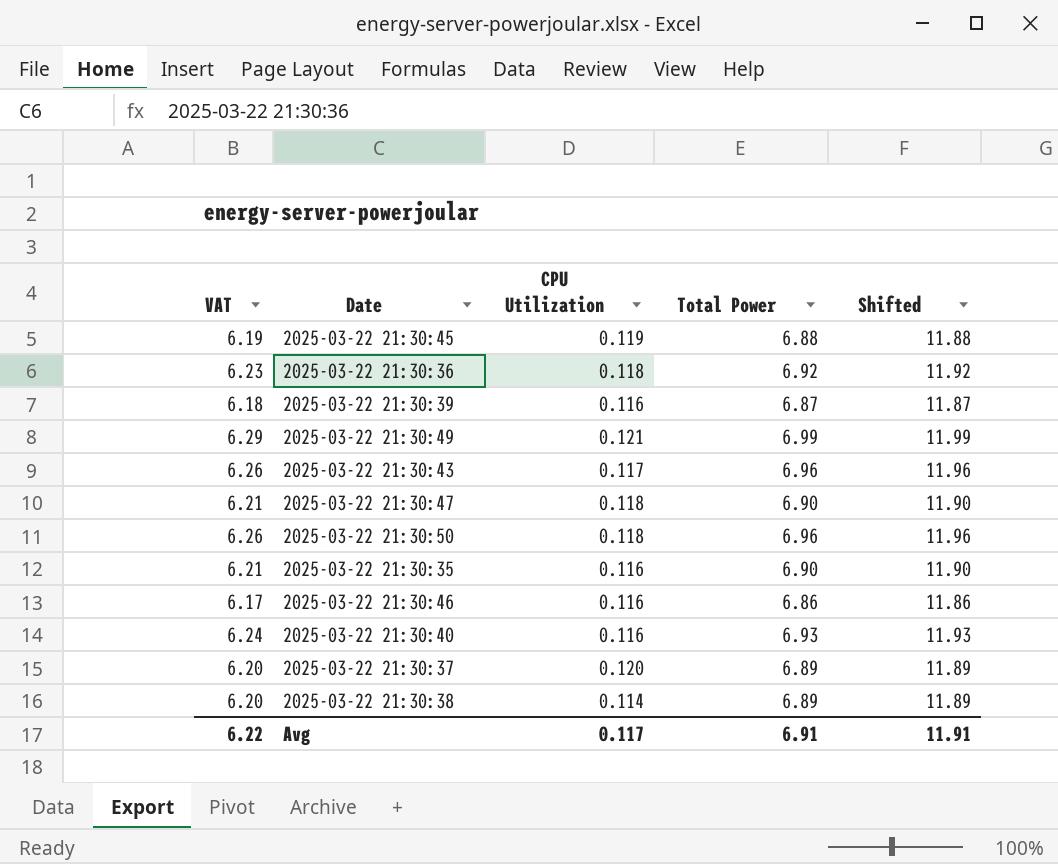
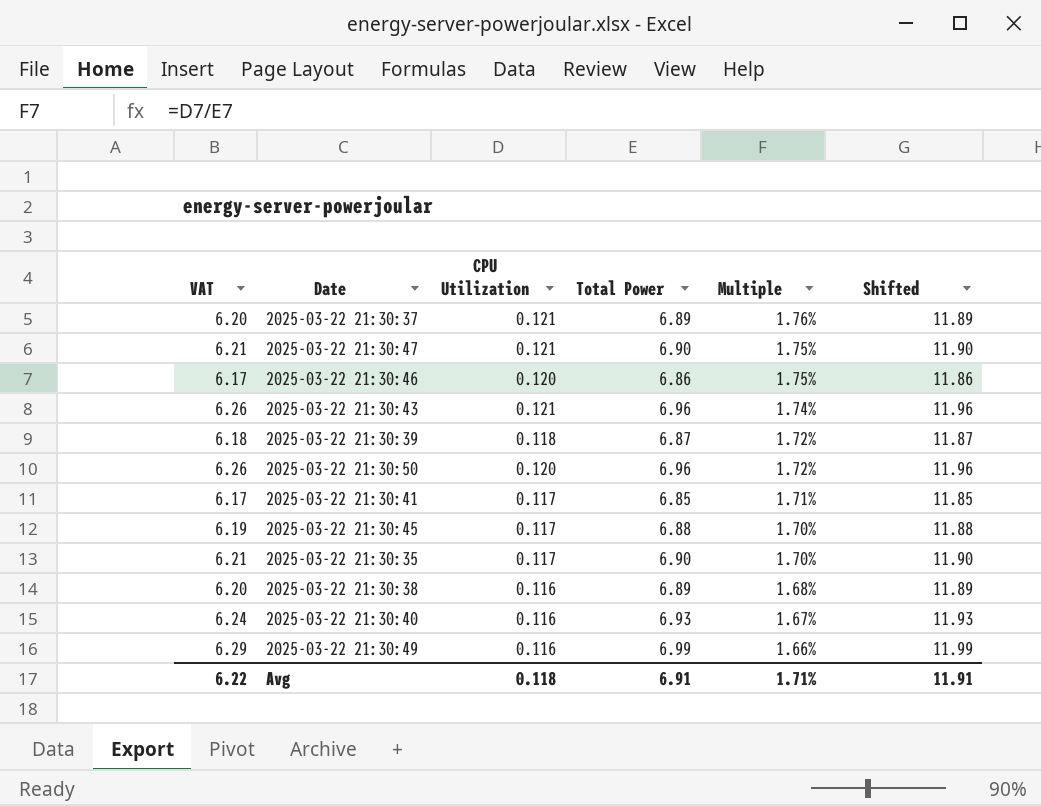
row order: none -> Multiple descending
column Multiple | formula: none -> [CPU Utilization] / [Total Power]
row 2025-03-22 21:30:36: 6.23 | 0.118 | 6.92 | 11.92 -> none
2025-03-22 21:30:37 | CPU Utilization: 0.120 -> 0.121
2025-03-22 21:30:47 | CPU Utilization: 0.118 -> 0.121
2025-03-22 21:30:46 | CPU Utilization: 0.116 -> 0.120
2025-03-22 21:30:43 | CPU Utilization: 0.117 -> 0.121
2025-03-22 21:30:39 | CPU Utilization: 0.116 -> 0.118
2025-03-22 21:30:50 | CPU Utilization: 0.118 -> 0.120
row 2025-03-22 21:30:41: none -> 6.17 | 0.117 | 6.85 | 1.71% | 11.85
2025-03-22 21:30:45 | CPU Utilization: 0.119 -> 0.117
2025-03-22 21:30:35 | CPU Utilization: 0.116 -> 0.117
2025-03-22 21:30:38 | CPU Utilization: 0.114 -> 0.116
2025-03-22 21:30:49 | CPU Utilization: 0.121 -> 0.116
Avg | CPU Utilization: 0.117 -> 0.118

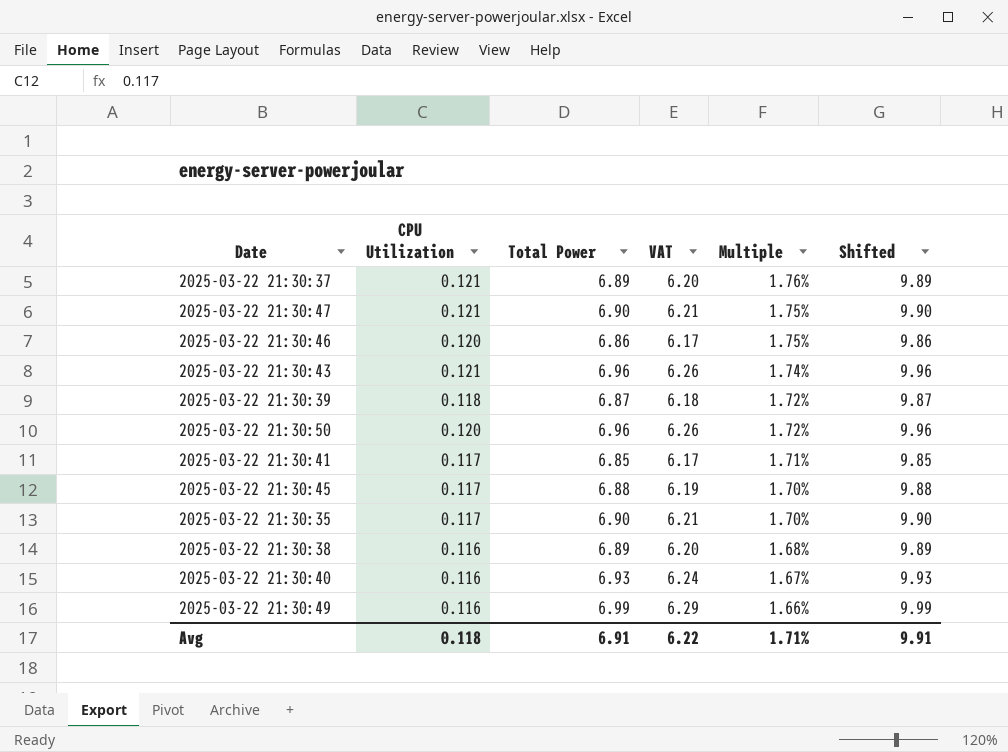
column VAT | position: 1 -> 4
column Shifted | formula: [Total Power] + 5 -> [Total Power] + 3
Avg | Shifted: 11.91 -> 9.91

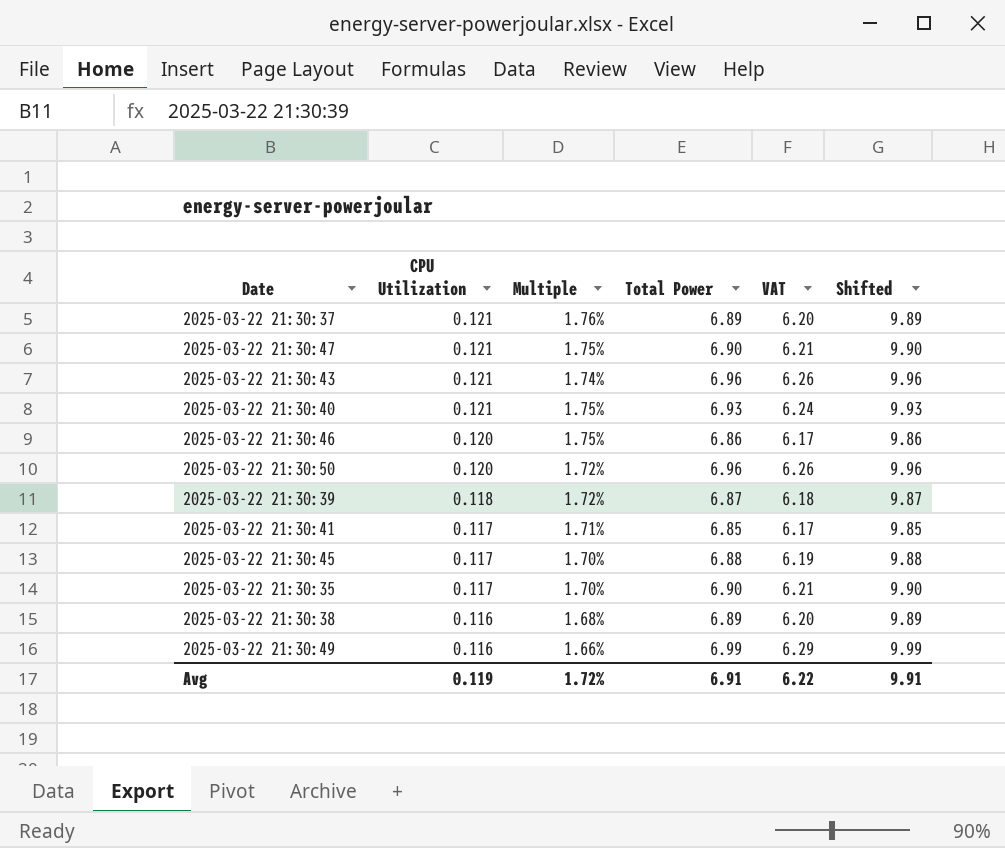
row order: Multiple descending -> CPU Utilization descending
column Multiple | position: 5 -> 3
2025-03-22 21:30:40 | CPU Utilization: 0.116 -> 0.121
2025-03-22 21:30:40 | Multiple: 1.67% -> 1.75%
Avg | CPU Utilization: 0.118 -> 0.119
Avg | Multiple: 1.71% -> 1.72%

